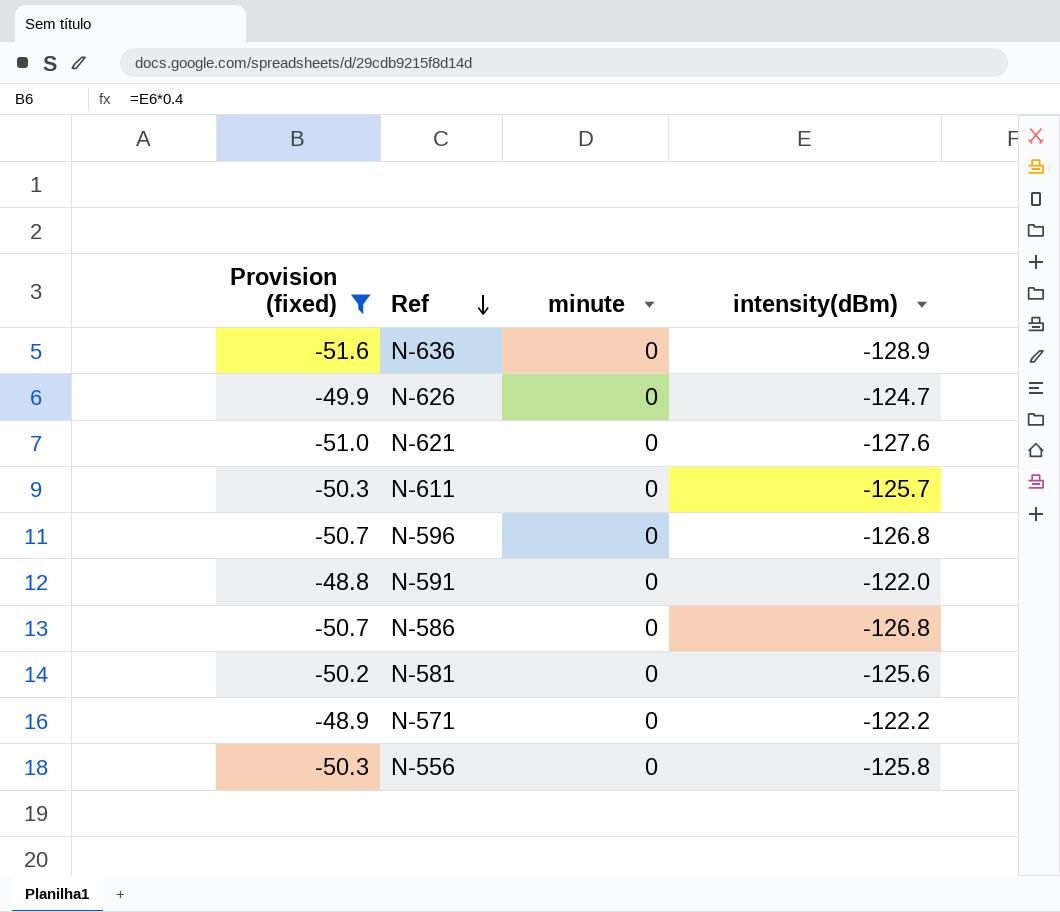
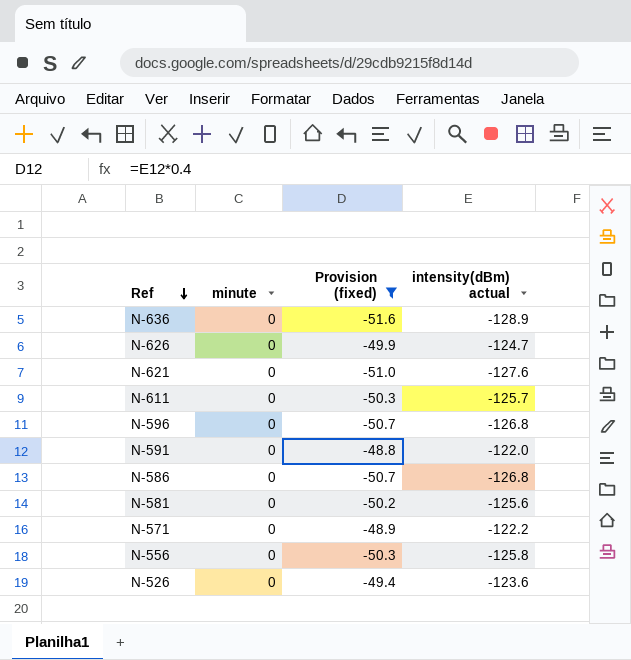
column Provision (fixed) | position: 1 -> 3
column name: intensity(dBm) -> intensity(dBm) actual
row N-526: none -> 0 | -49.4 | -123.6

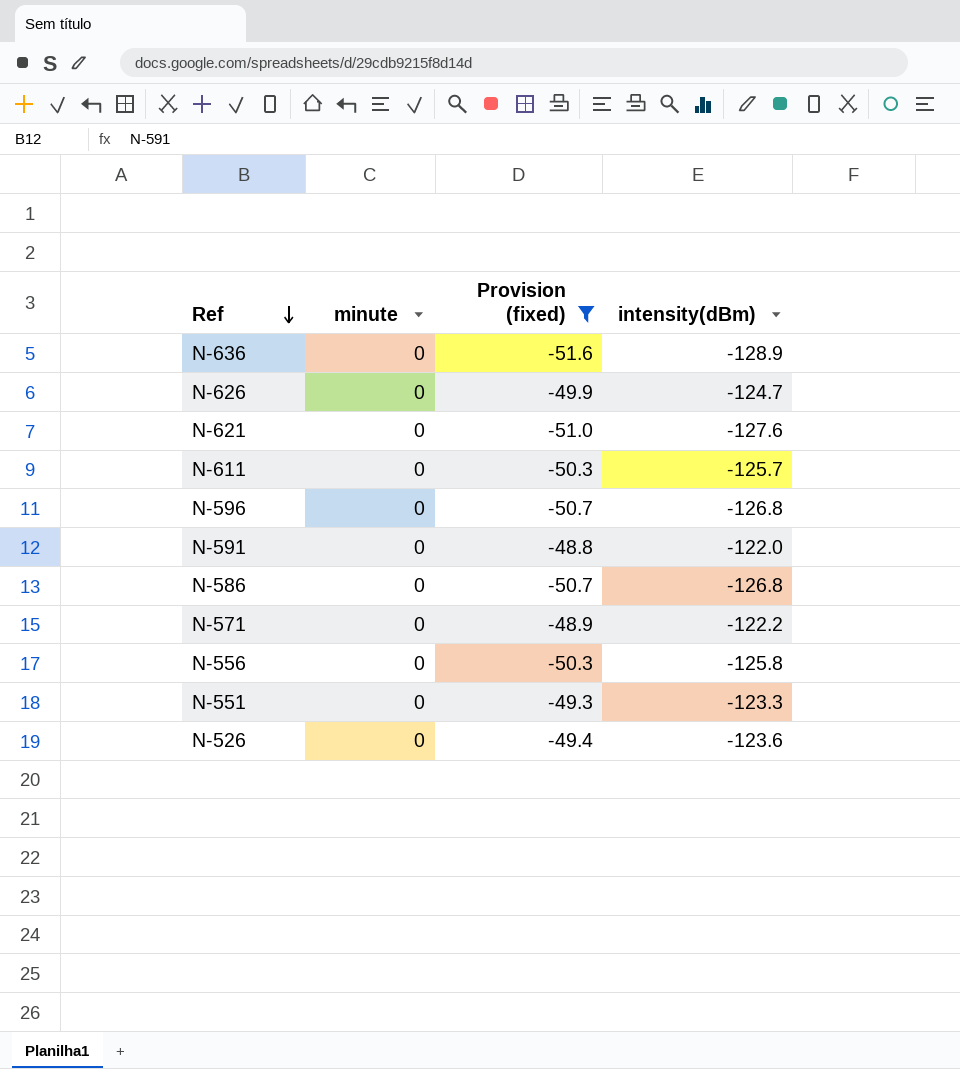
column name: intensity(dBm) actual -> intensity(dBm)
row N-581: 0 | -50.2 | -125.6 -> none
row N-551: none -> 0 | -49.3 | -123.3

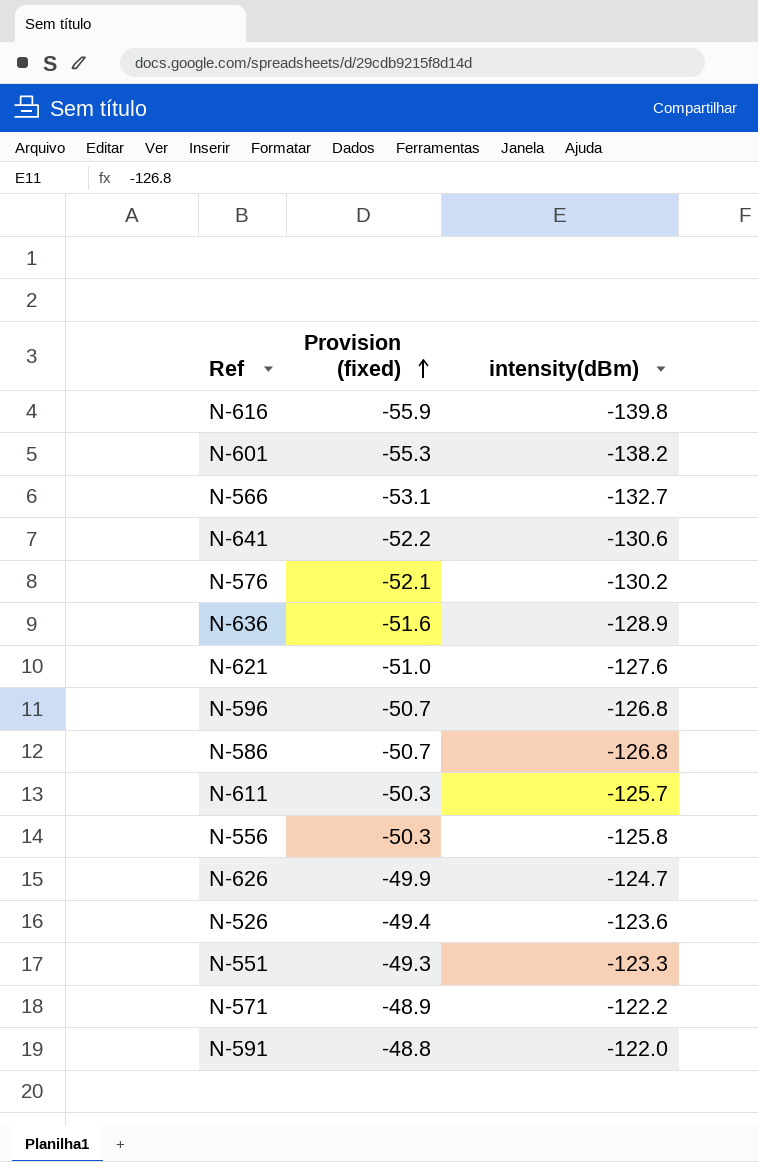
filter: Provision (fixed) >= -51.6 -> none
row order: Ref descending -> Provision (fixed) ascending
column minute | position: 2 -> none

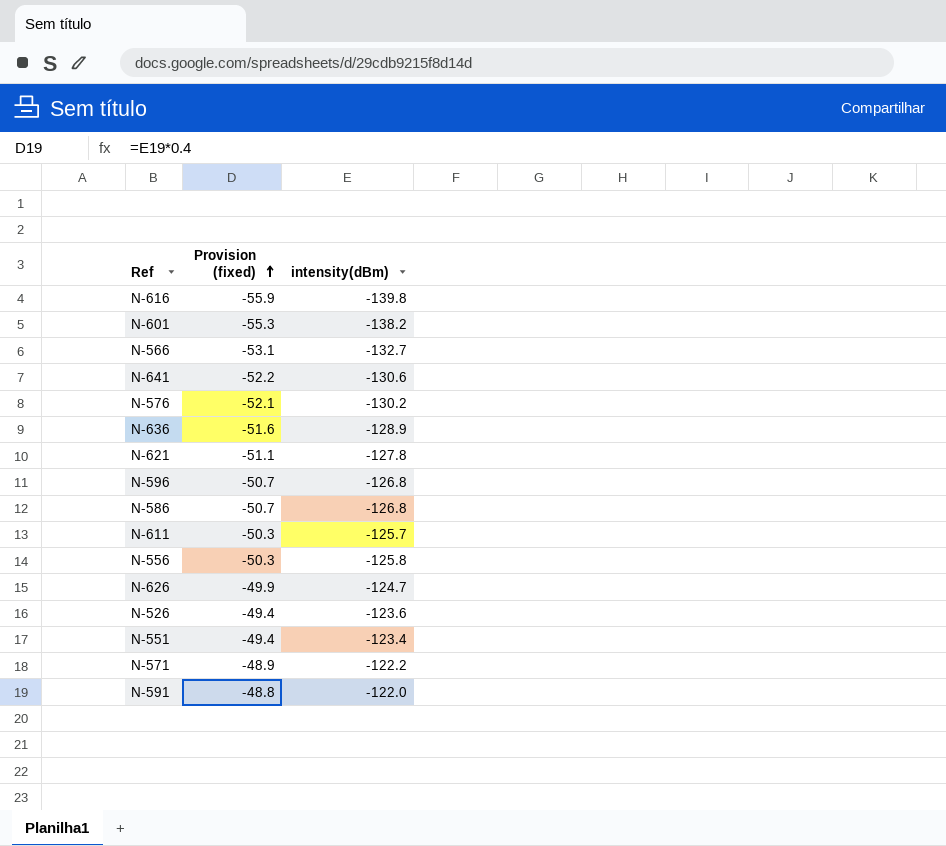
N-621 | Provision (fixed): -51.0 -> -51.1
N-621 | intensity(dBm): -127.6 -> -127.8
N-551 | Provision (fixed): -49.3 -> -49.4
N-551 | intensity(dBm): -123.3 -> -123.4

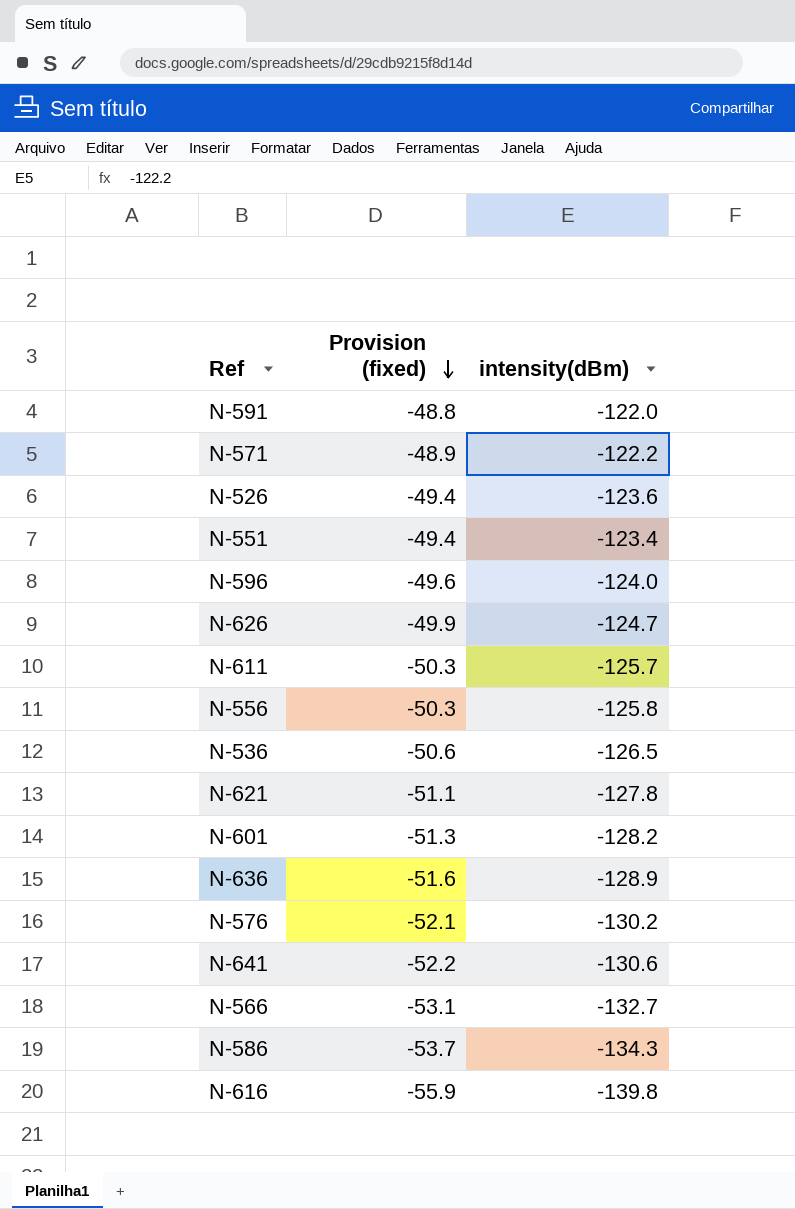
row order: Provision (fixed) ascending -> Provision (fixed) descending
N-596 | Provision (fixed): -50.7 -> -49.6
N-596 | intensity(dBm): -126.8 -> -124.0
row N-536: none -> -50.6 | -126.5
N-601 | Provision (fixed): -55.3 -> -51.3
N-601 | intensity(dBm): -138.2 -> -128.2
N-586 | Provision (fixed): -50.7 -> -53.7
N-586 | intensity(dBm): -126.8 -> -134.3

